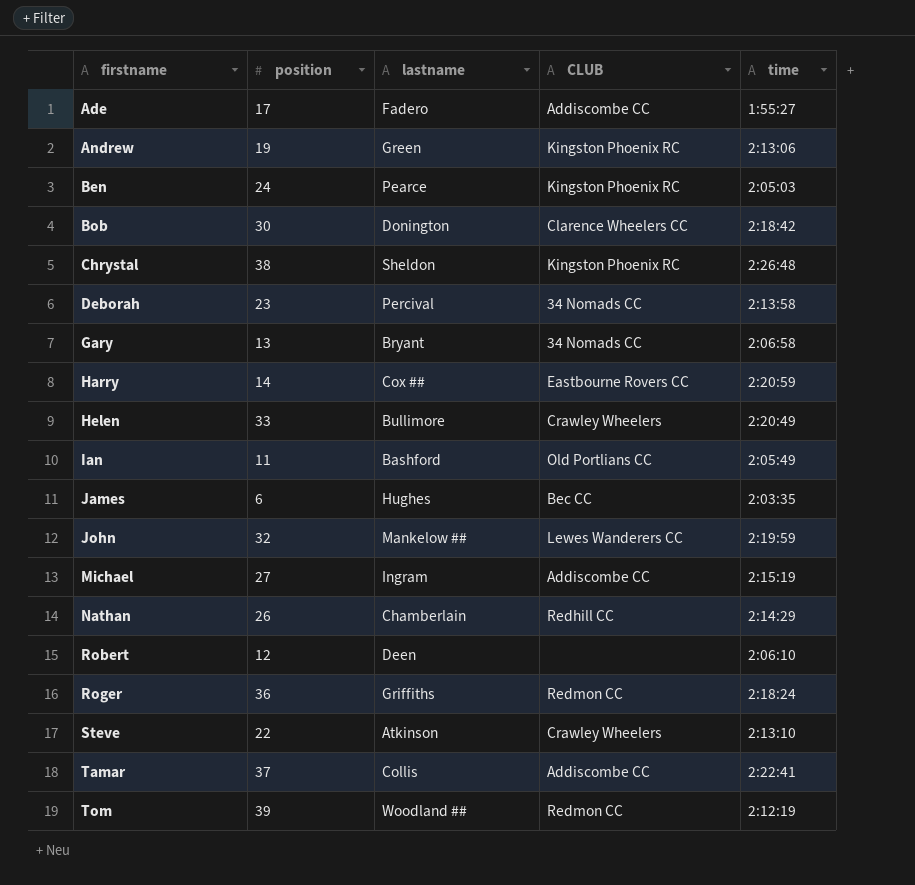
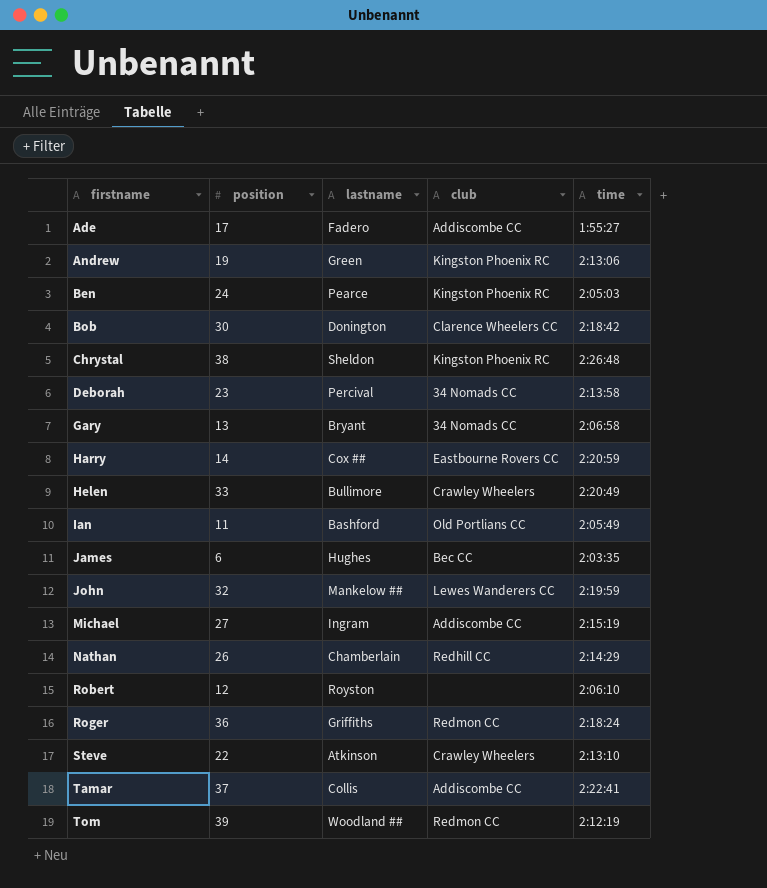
column name: CLUB -> club
Robert | lastname: Deen -> Royston

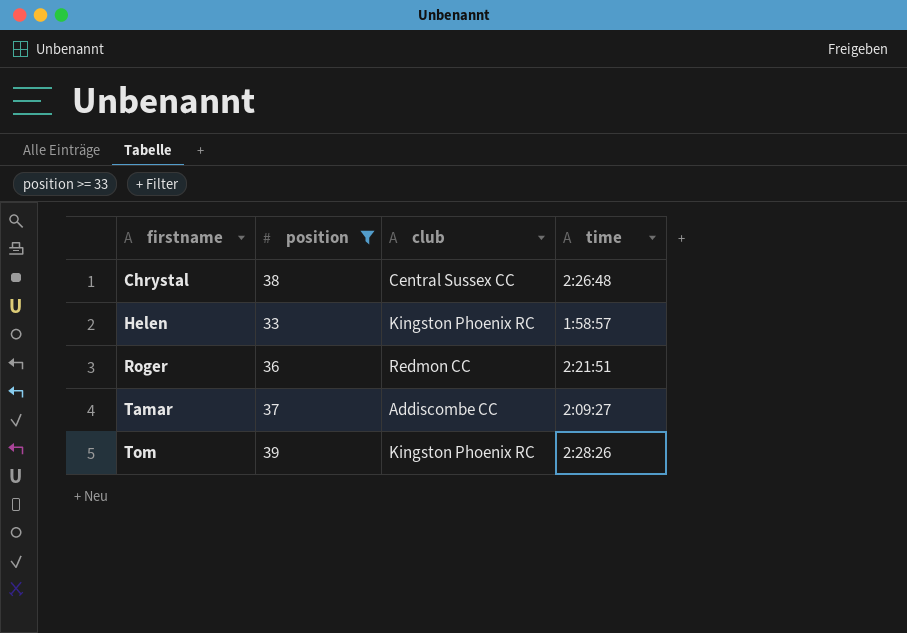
filter: none -> position >= 33
column lastname | position: 3 -> none
Chrystal | club: Kingston Phoenix RC -> Central Sussex CC
Helen | club: Crawley Wheelers -> Kingston Phoenix RC
Helen | time: 2:20:49 -> 1:58:57
Roger | time: 2:18:24 -> 2:21:51
Tamar | time: 2:22:41 -> 2:09:27
Tom | club: Redmon CC -> Kingston Phoenix RC
Tom | time: 2:12:19 -> 2:28:26

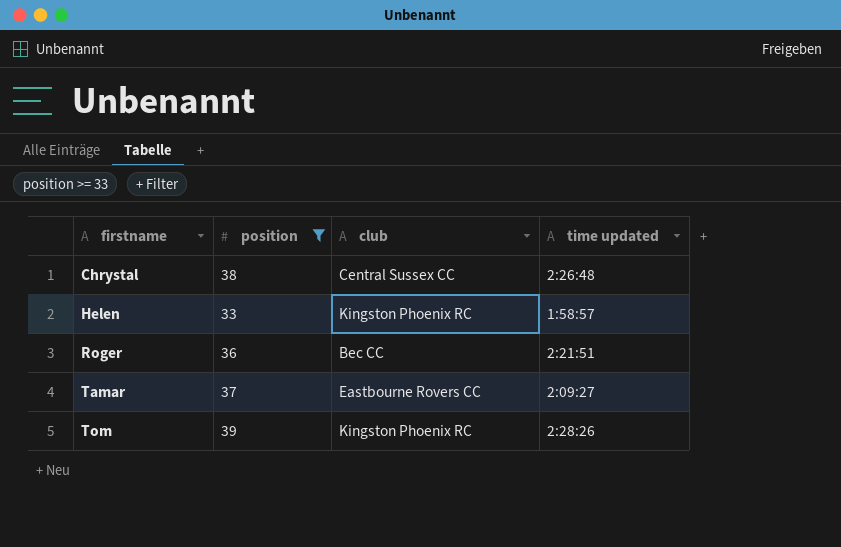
column name: time -> time updated
Roger | club: Redmon CC -> Bec CC
Tamar | club: Addiscombe CC -> Eastbourne Rovers CC

